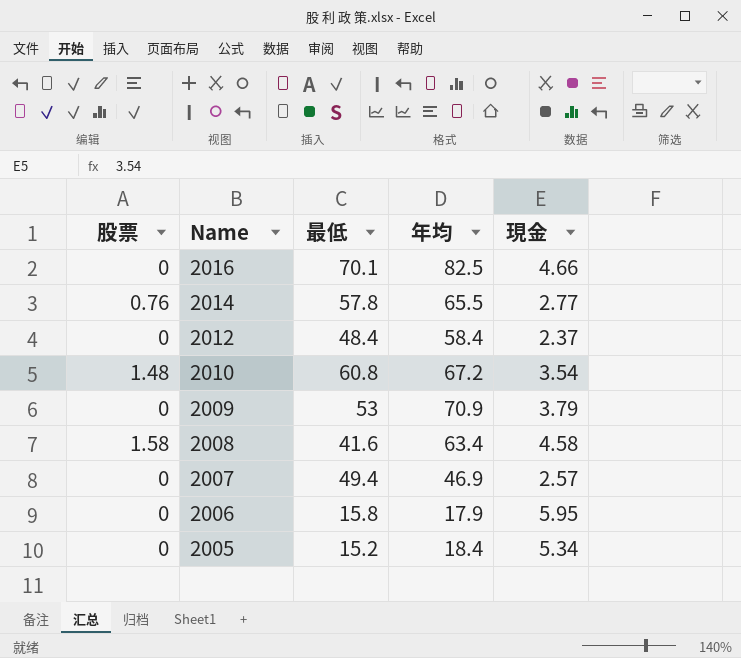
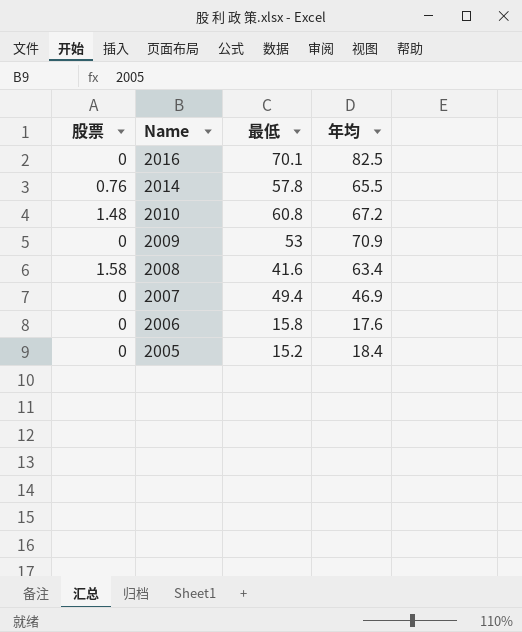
column 現金 | position: 5 -> none
row 2012: 0 | 48.4 | 58.4 | 2.37 -> none
2006 | 年均: 17.9 -> 17.6

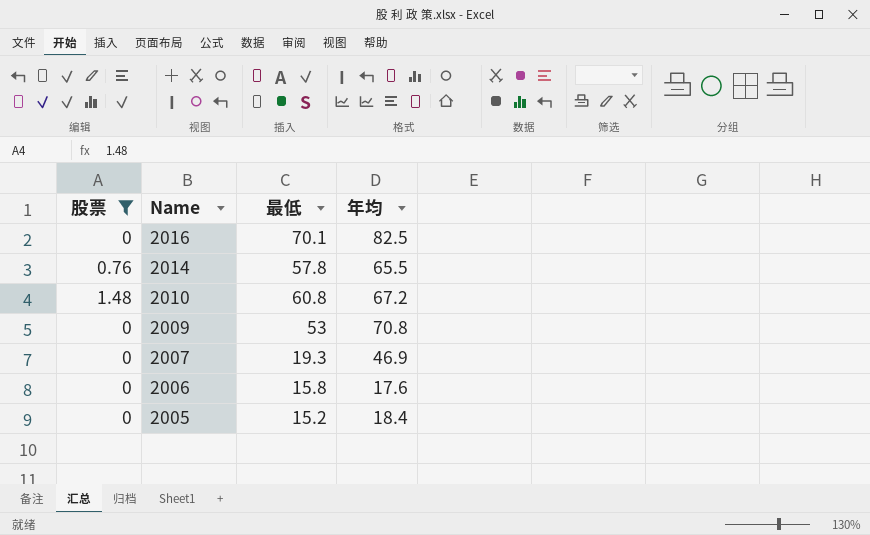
filter: none -> 股票 != 1.58
2009 | 年均: 70.9 -> 70.8
2007 | 最低: 49.4 -> 19.3

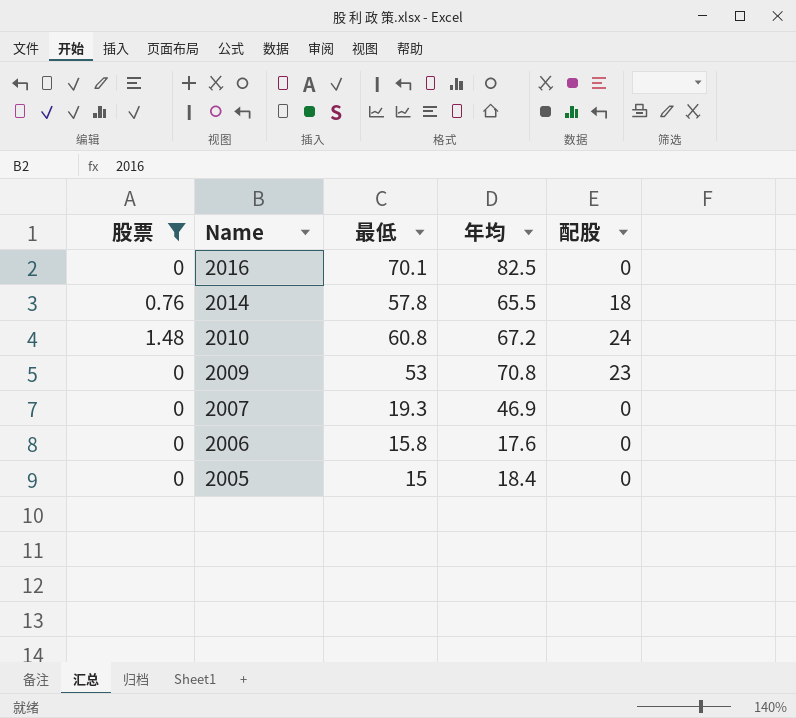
column 配股 | position: none -> 5
2005 | 最低: 15.2 -> 15

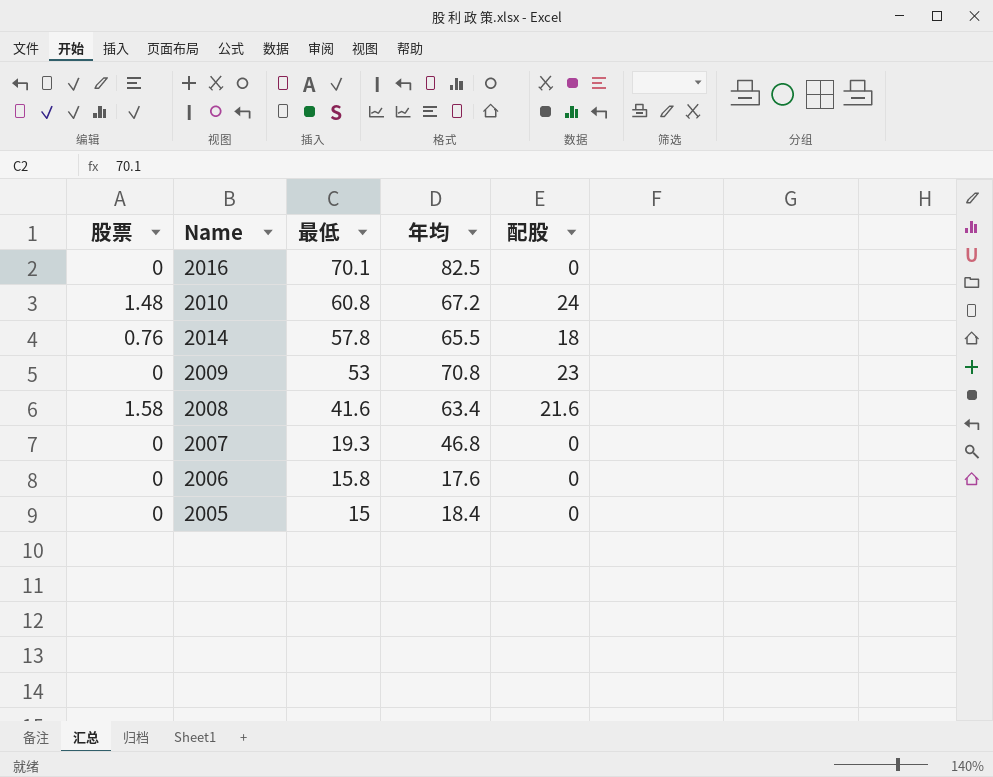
filter: 股票 != 1.58 -> none
row order: Name descending -> 最低 descending
2007 | 年均: 46.9 -> 46.8

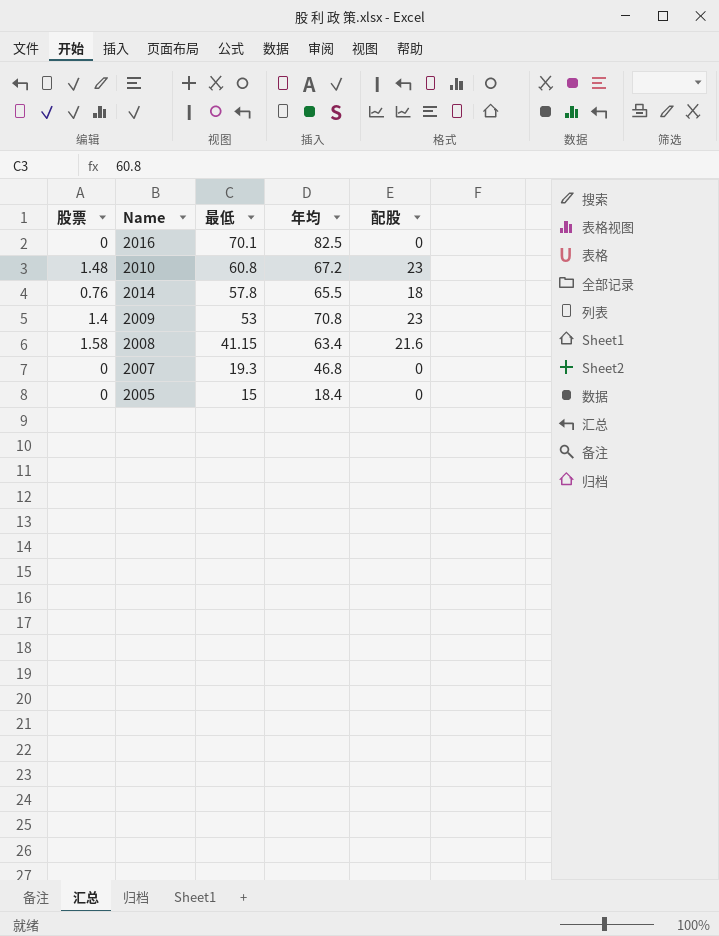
row 2006: 0 | 15.8 | 17.6 | 0 -> none
2010 | 配股: 24 -> 23
2009 | 股票: 0 -> 1.4
2008 | 最低: 41.6 -> 41.15

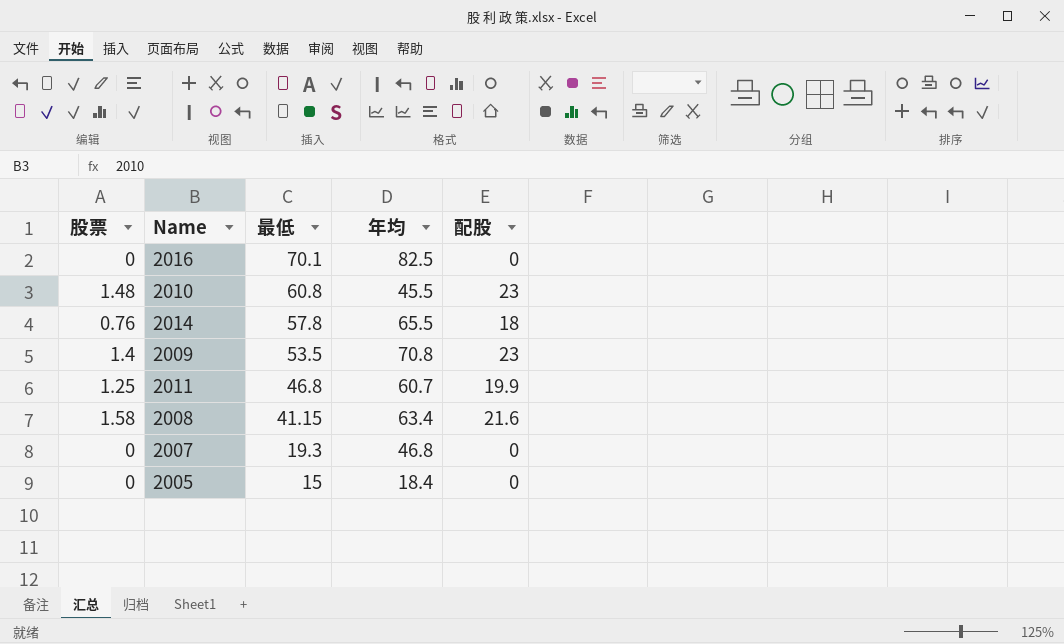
2010 | 年均: 67.2 -> 45.5
2009 | 最低: 53 -> 53.5
row 2011: none -> 1.25 | 46.8 | 60.7 | 19.9

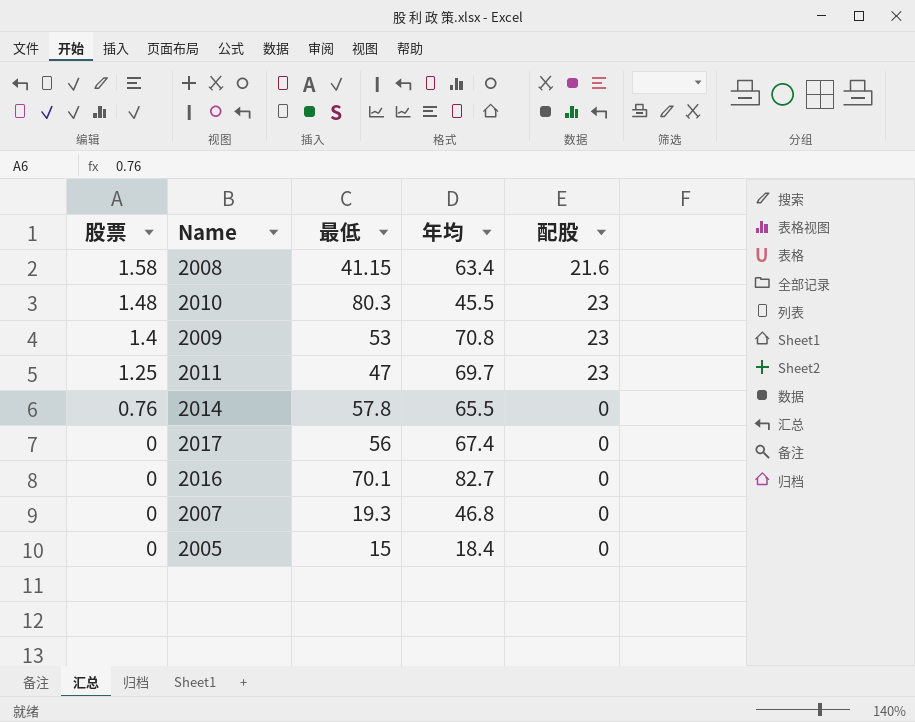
row order: 最低 descending -> 股票 descending
2010 | 最低: 60.8 -> 80.3
2009 | 最低: 53.5 -> 53
2011 | 最低: 46.8 -> 47
2011 | 年均: 60.7 -> 69.7
2011 | 配股: 19.9 -> 23
2014 | 配股: 18 -> 0
row 2017: none -> 0 | 56 | 67.4 | 0
2016 | 年均: 82.5 -> 82.7

